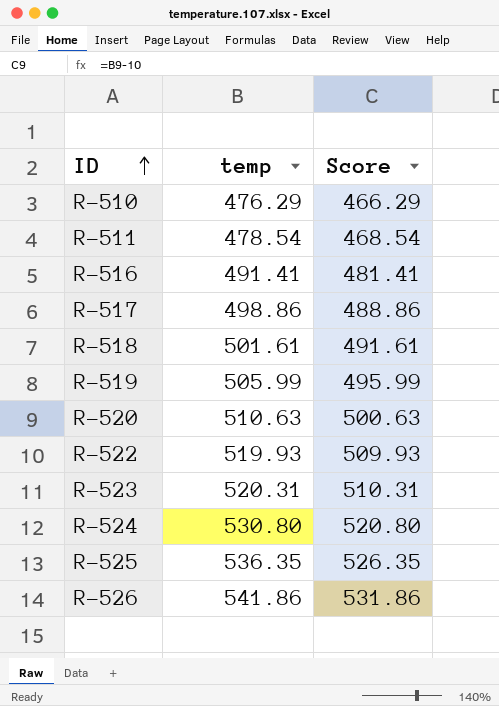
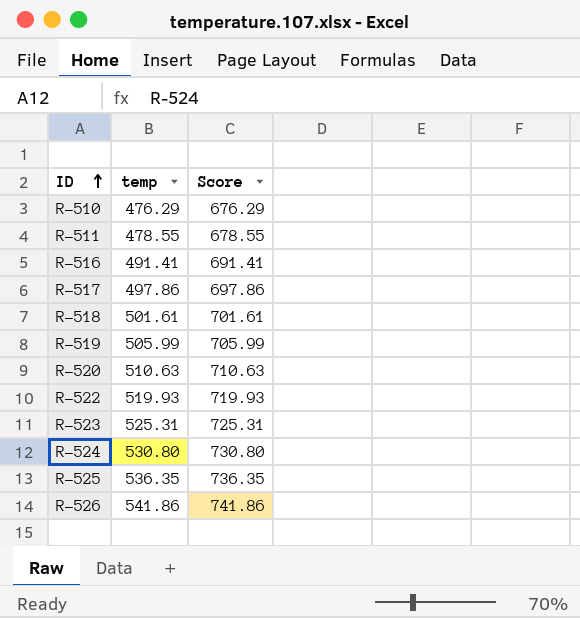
column Score | formula: [temp] - 10 -> [temp] + 200
R-511 | temp: 478.54 -> 478.55
R-517 | temp: 498.86 -> 497.86
R-523 | temp: 520.31 -> 525.31

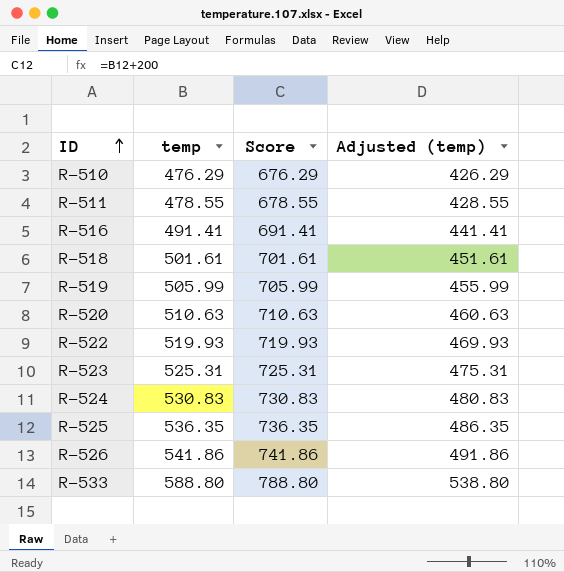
column Adjusted (temp) | formula: none -> [temp] - 50
row R-517: 497.86 | 697.86 -> none
R-524 | temp: 530.80 -> 530.83
R-524 | Score: 730.80 -> 730.83
row R-533: none -> 588.80 | 788.80 | 538.80

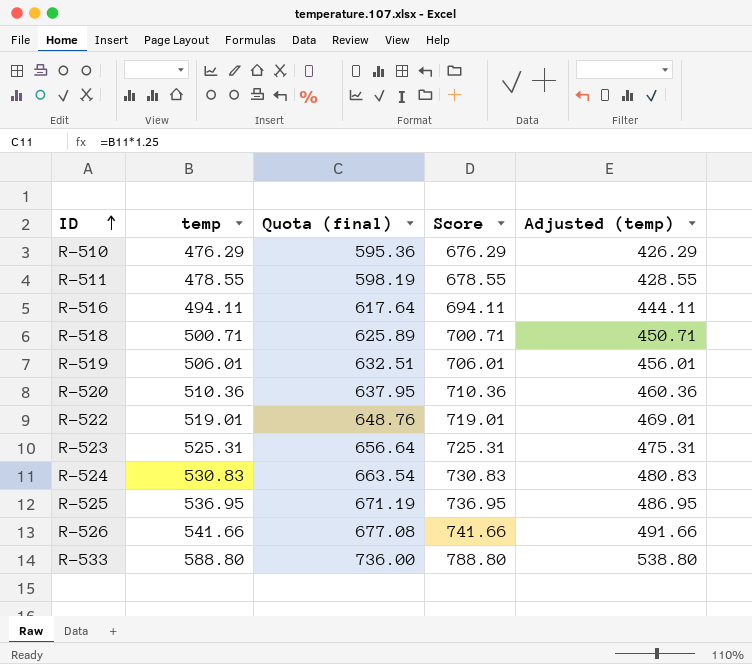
column Quota (final) | formula: none -> [temp] * 1.25
R-516 | temp: 491.41 -> 494.11
R-516 | Score: 691.41 -> 694.11
R-516 | Adjusted (temp): 441.41 -> 444.11
R-518 | temp: 501.61 -> 500.71
R-518 | Score: 701.61 -> 700.71
R-518 | Adjusted (temp): 451.61 -> 450.71
R-519 | temp: 505.99 -> 506.01
R-519 | Score: 705.99 -> 706.01
R-519 | Adjusted (temp): 455.99 -> 456.01
R-520 | temp: 510.63 -> 510.36
R-520 | Score: 710.63 -> 710.36
R-520 | Adjusted (temp): 460.63 -> 460.36
R-522 | temp: 519.93 -> 519.01
R-522 | Score: 719.93 -> 719.01
R-522 | Adjusted (temp): 469.93 -> 469.01
R-525 | temp: 536.35 -> 536.95
R-525 | Score: 736.35 -> 736.95
R-525 | Adjusted (temp): 486.35 -> 486.95
R-526 | temp: 541.86 -> 541.66
R-526 | Score: 741.86 -> 741.66
R-526 | Adjusted (temp): 491.86 -> 491.66

